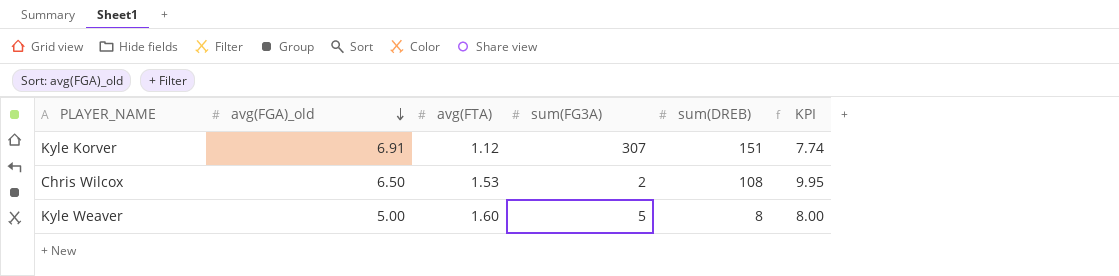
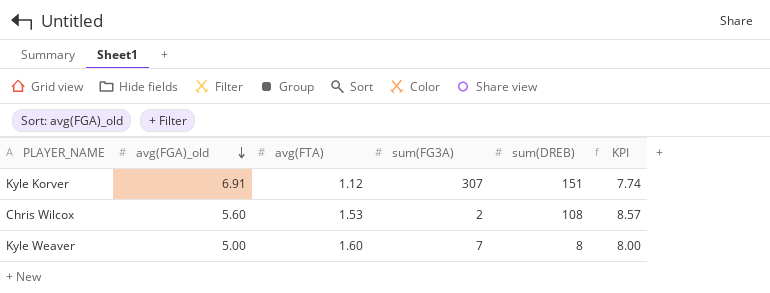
Chris Wilcox | avg(FGA)_old: 6.50 -> 5.60
Chris Wilcox | KPI: 9.95 -> 8.57
Kyle Weaver | sum(FG3A): 5 -> 7

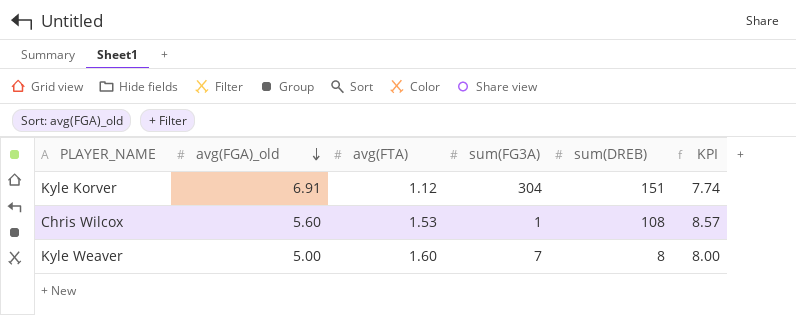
Kyle Korver | sum(FG3A): 307 -> 304
Chris Wilcox | sum(FG3A): 2 -> 1

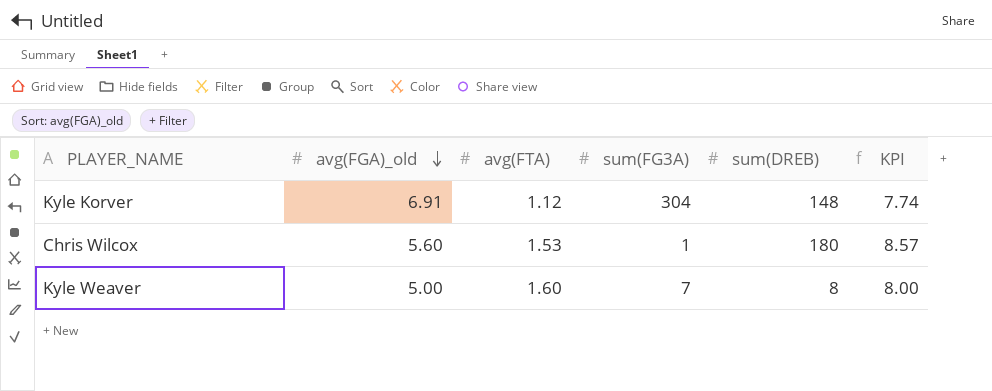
Kyle Korver | sum(DREB): 151 -> 148
Chris Wilcox | sum(DREB): 108 -> 180

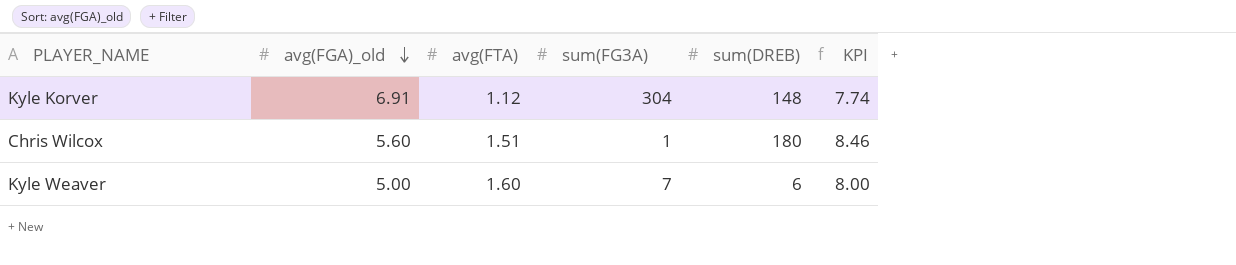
Chris Wilcox | avg(FTA): 1.53 -> 1.51
Chris Wilcox | KPI: 8.57 -> 8.46
Kyle Weaver | sum(DREB): 8 -> 6

